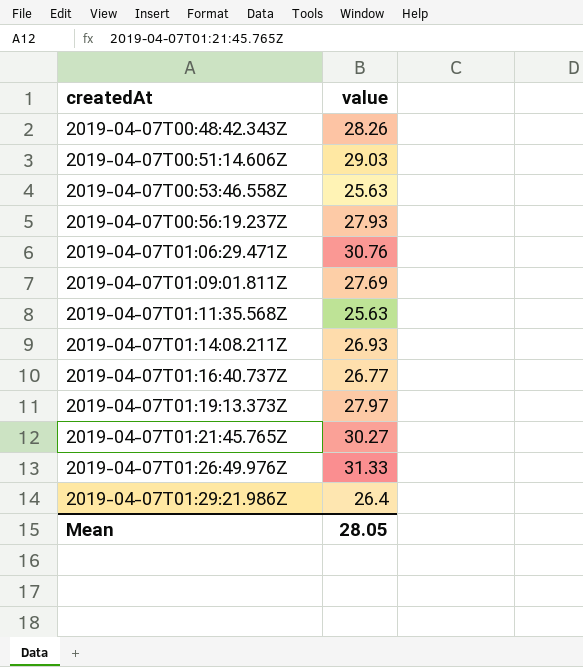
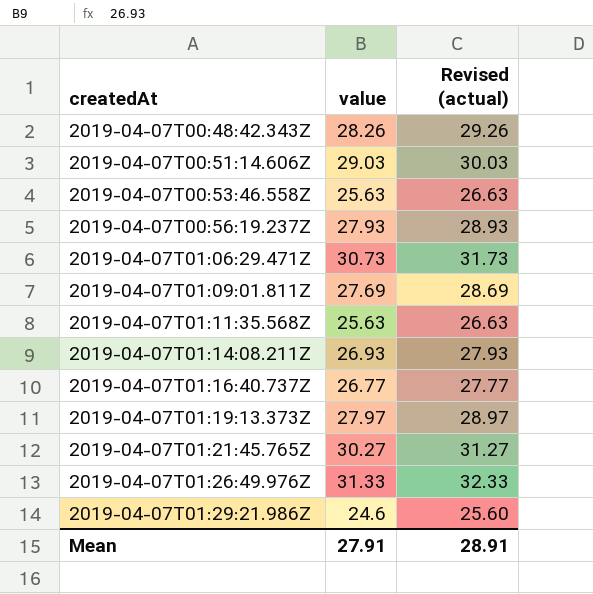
column Revised (actual) | formula: none -> [value] + 1
2019-04-07T01:06:29.471Z | value: 30.76 -> 30.73
2019-04-07T01:29:21.986Z | value: 26.4 -> 24.6
Mean | value: 28.05 -> 27.91

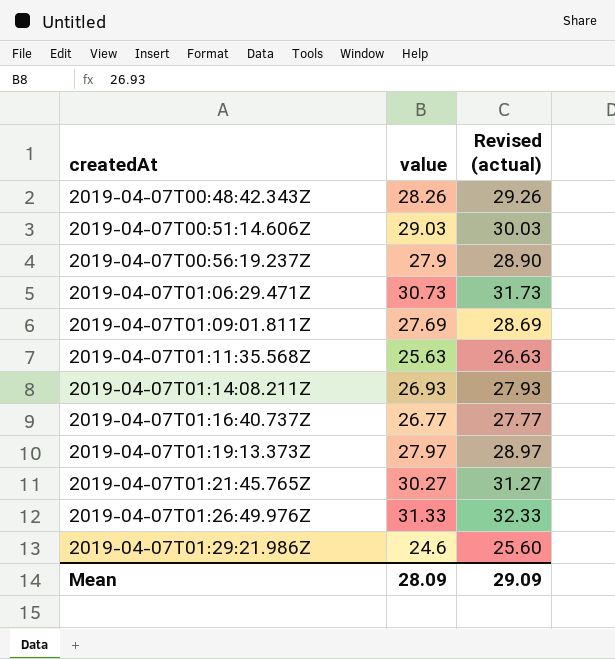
row 2019-04-07T00:53:46.558Z: 25.63 | 26.63 -> none
2019-04-07T00:56:19.237Z | value: 27.93 -> 27.9
2019-04-07T00:56:19.237Z | Revised (actual): 28.93 -> 28.90
Mean | value: 27.91 -> 28.09
Mean | Revised (actual): 28.91 -> 29.09

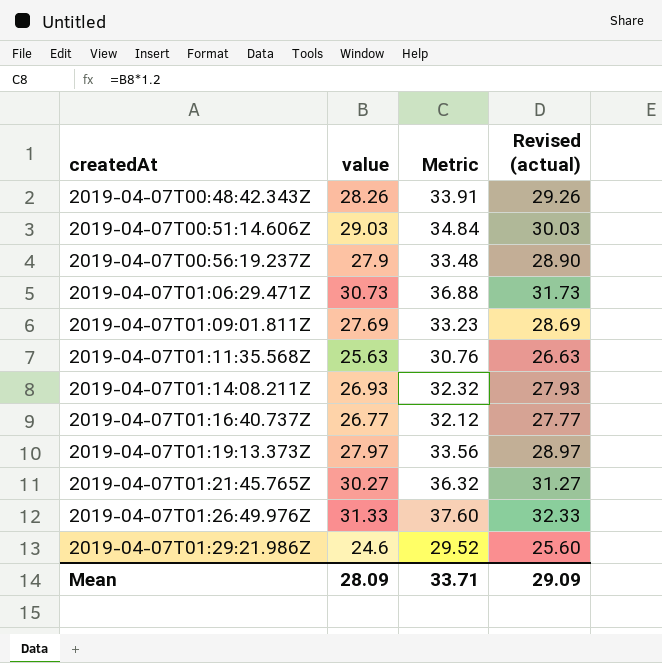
column Metric | formula: none -> [value] * 1.2

